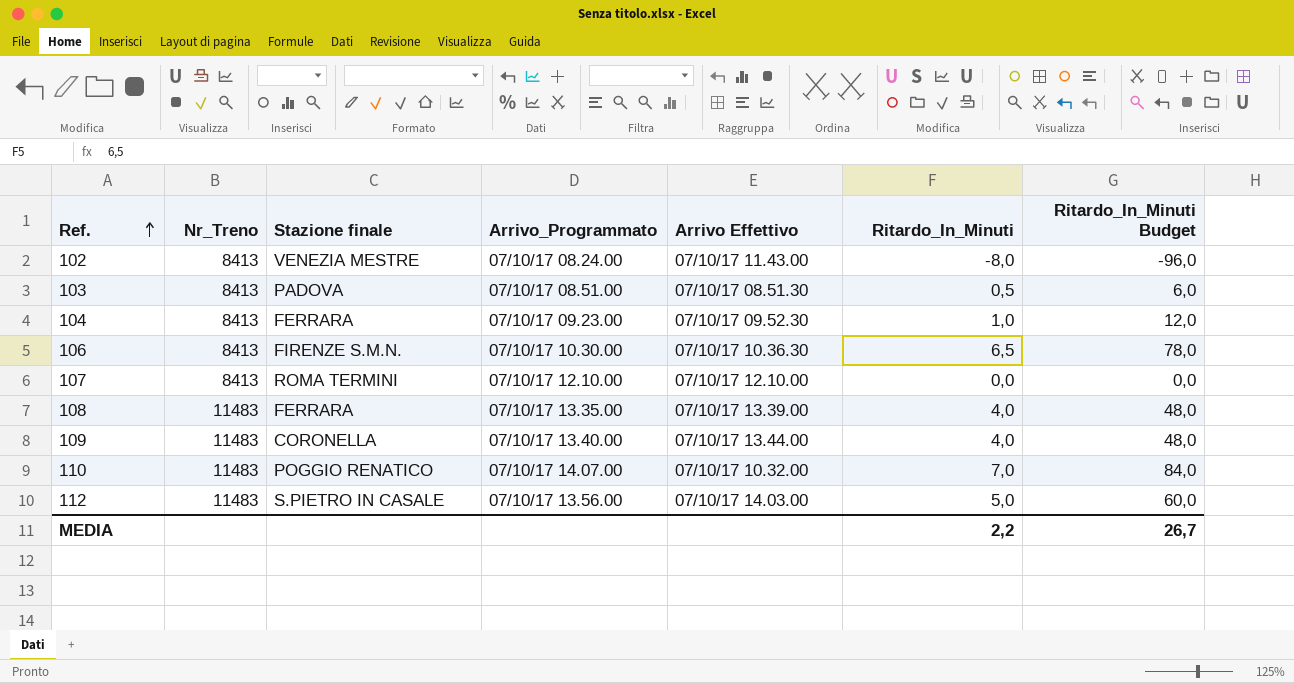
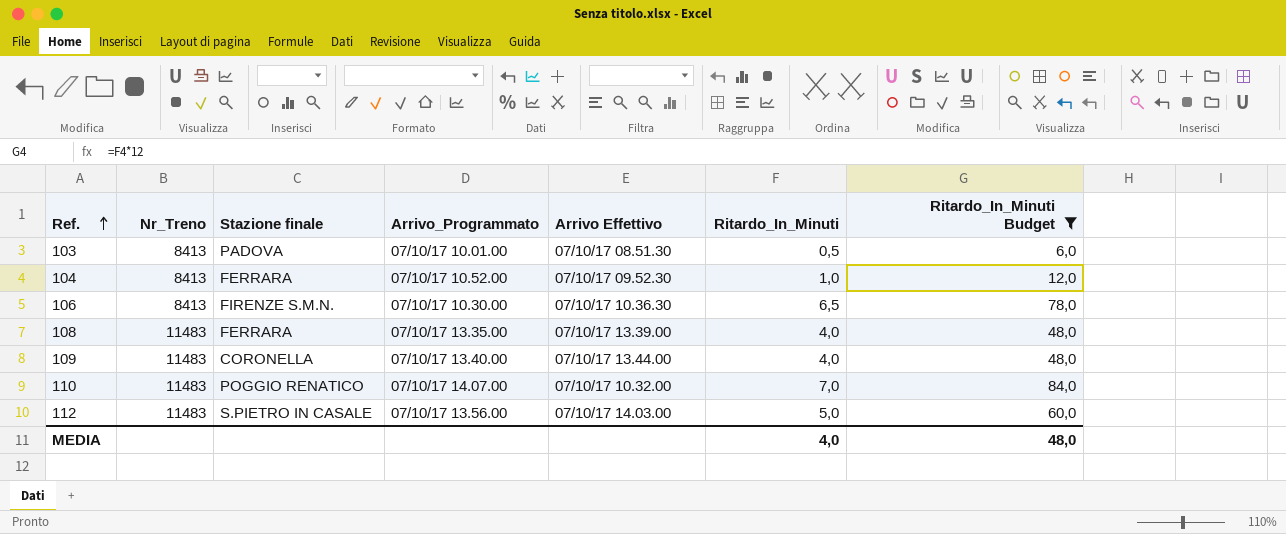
filter: none -> Ritardo_In_Minuti Budget >= 6,0
103 | Arrivo_Programmato: 07/10/17 08.51.00 -> 07/10/17 10.01.00
104 | Arrivo_Programmato: 07/10/17 09.23.00 -> 07/10/17 10.52.00
MEDIA | Ritardo_In_Minuti: 2,2 -> 4,0
MEDIA | Ritardo_In_Minuti Budget: 26,7 -> 48,0

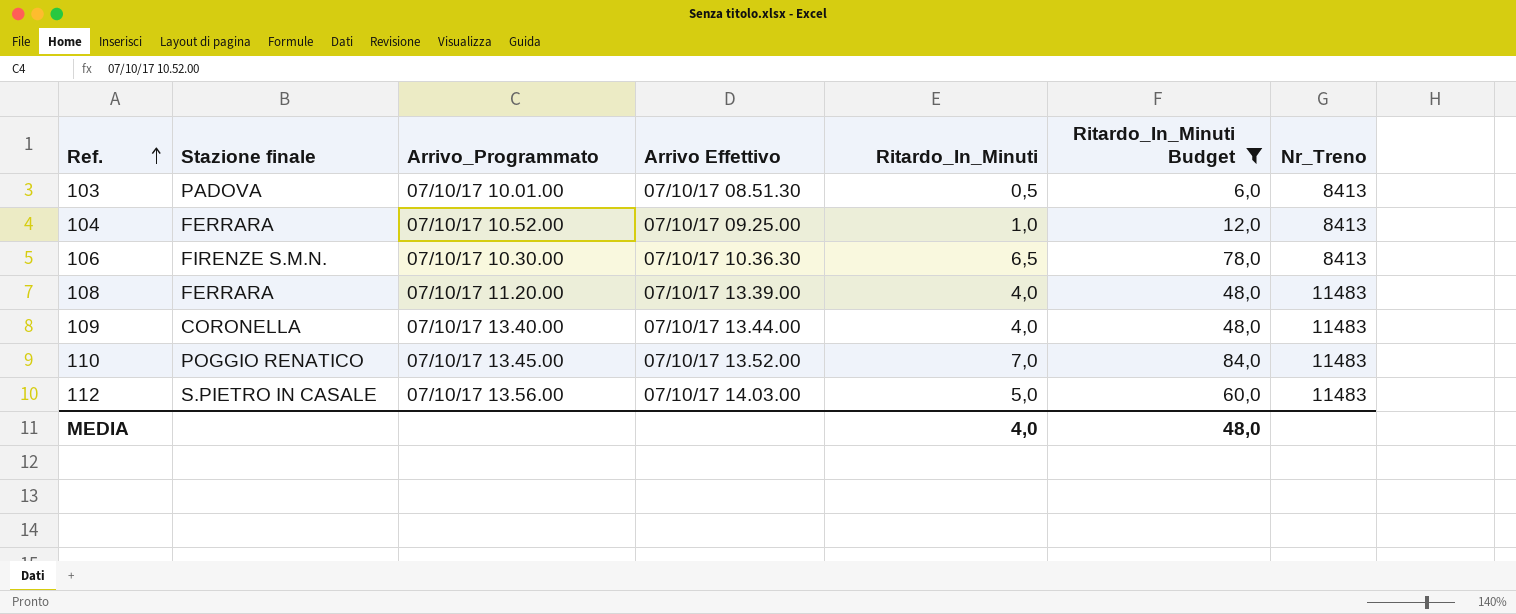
column Nr_Treno | position: 2 -> 7
104 | Arrivo Effettivo: 07/10/17 09.52.30 -> 07/10/17 09.25.00
108 | Arrivo_Programmato: 07/10/17 13.35.00 -> 07/10/17 11.20.00
110 | Arrivo_Programmato: 07/10/17 14.07.00 -> 07/10/17 13.45.00
110 | Arrivo Effettivo: 07/10/17 10.32.00 -> 07/10/17 13.52.00

